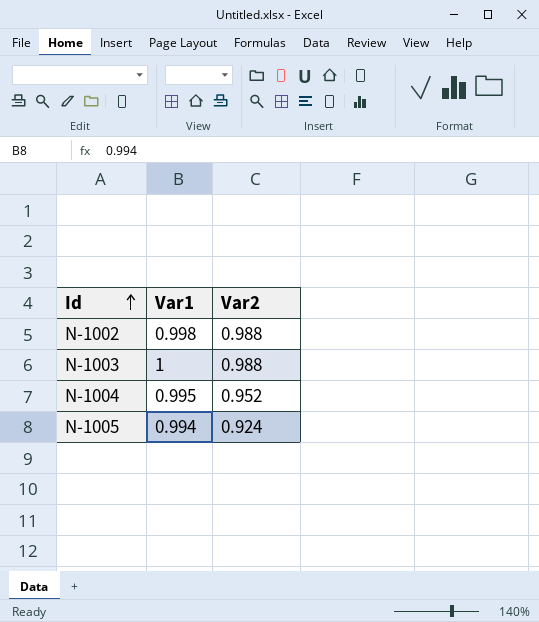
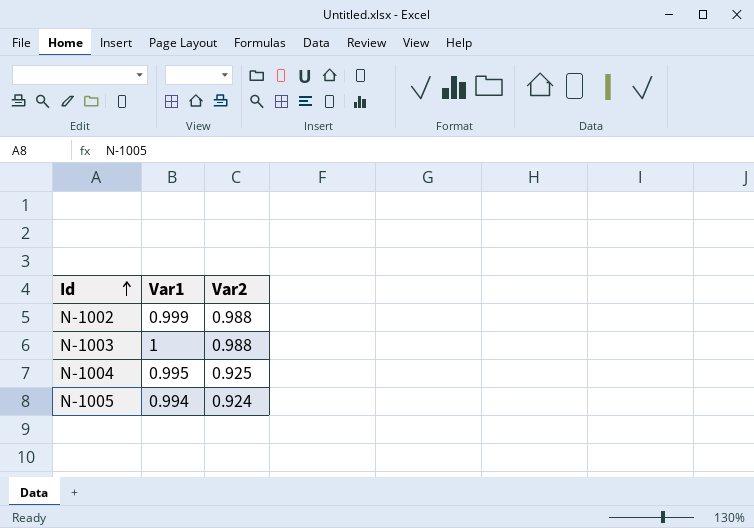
N-1002 | Var1: 0.998 -> 0.999
N-1004 | Var2: 0.952 -> 0.925

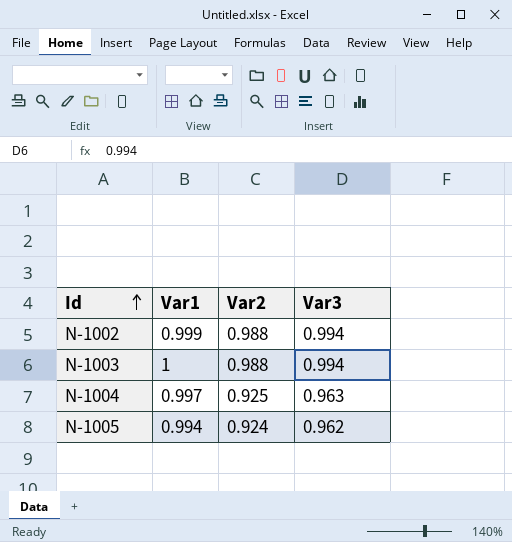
column Var3 | position: none -> 4
N-1004 | Var1: 0.995 -> 0.997

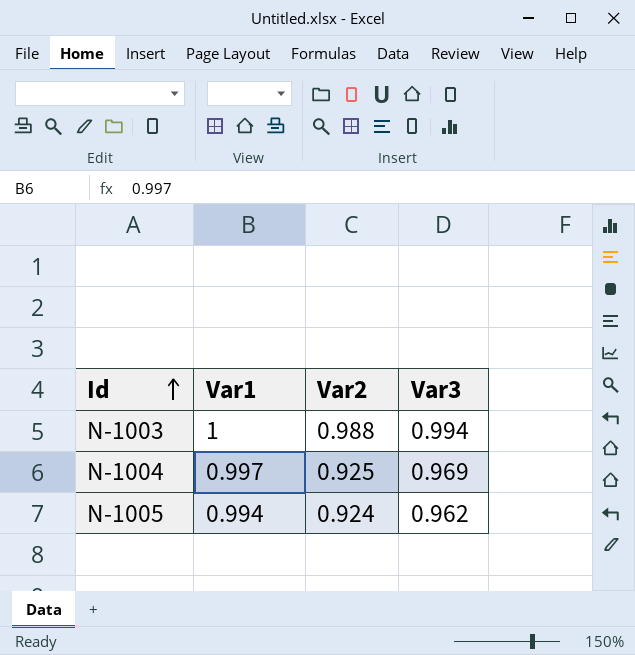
row N-1002: 0.999 | 0.988 | 0.994 -> none
N-1004 | Var3: 0.963 -> 0.969

